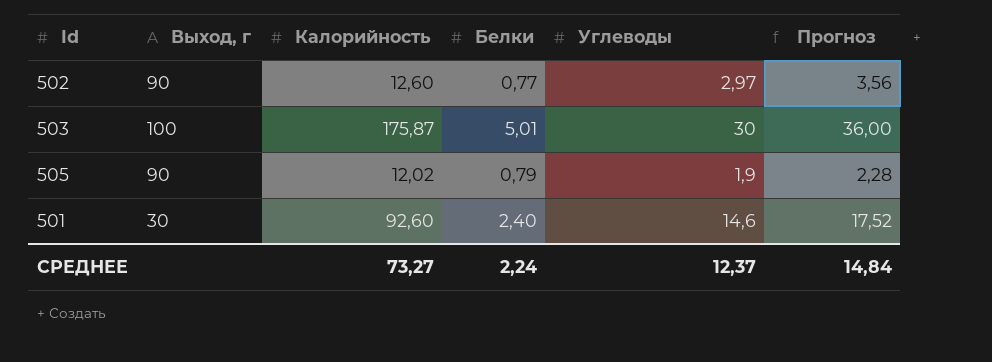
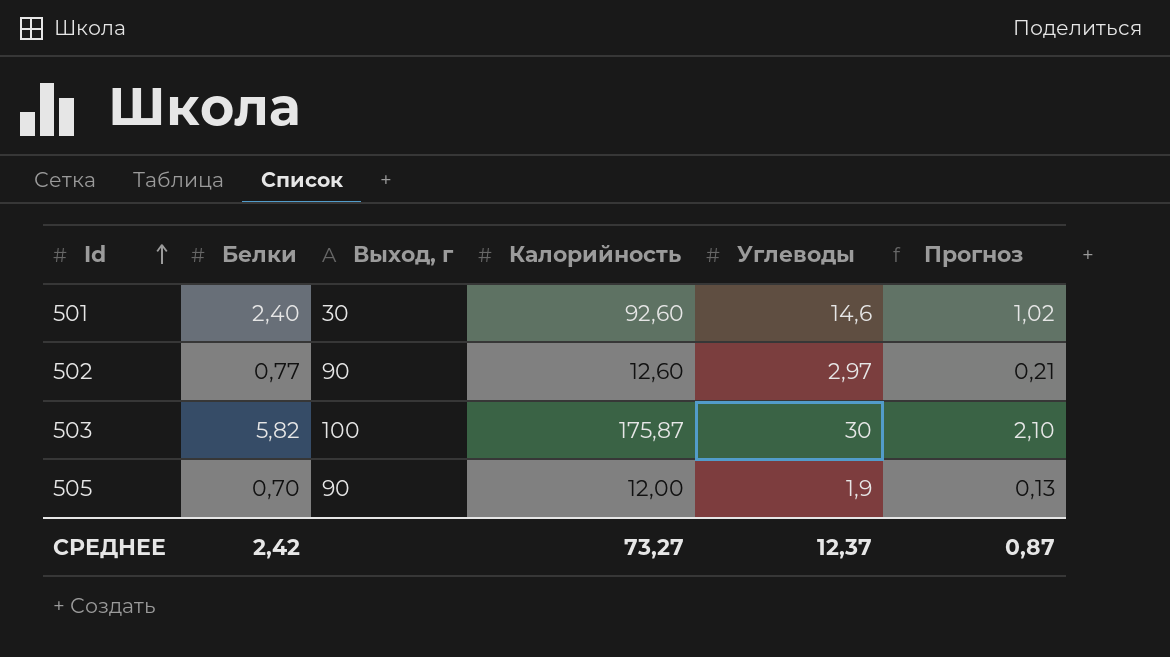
row order: none -> Id ascending
column Белки | position: 4 -> 2
column Прогноз | formula: [Углеводы] * 1,2 -> [Углеводы] * 0,07
503 | Белки: 5,01 -> 5,82
505 | Белки: 0,79 -> 0,70
505 | Калорийность: 12,02 -> 12,00
СРЕДНЕЕ | Белки: 2,24 -> 2,42
СРЕДНЕЕ | Прогноз: 14,84 -> 0,87

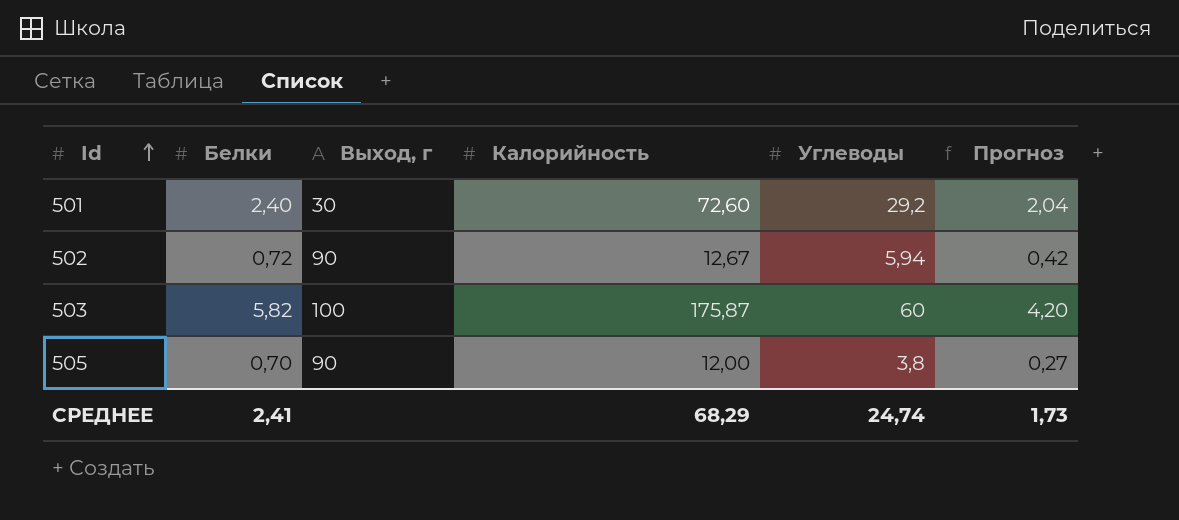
501 | Калорийность: 92,60 -> 72,60
501 | Углеводы: 14,6 -> 29,2
501 | Прогноз: 1,02 -> 2,04
502 | Белки: 0,77 -> 0,72
502 | Калорийность: 12,60 -> 12,67
502 | Углеводы: 2,97 -> 5,94
502 | Прогноз: 0,21 -> 0,42
503 | Углеводы: 30 -> 60
503 | Прогноз: 2,10 -> 4,20
505 | Углеводы: 1,9 -> 3,8
505 | Прогноз: 0,13 -> 0,27
СРЕДНЕЕ | Белки: 2,42 -> 2,41
СРЕДНЕЕ | Калорийность: 73,27 -> 68,29
СРЕДНЕЕ | Углеводы: 12,37 -> 24,74
СРЕДНЕЕ | Прогноз: 0,87 -> 1,73

